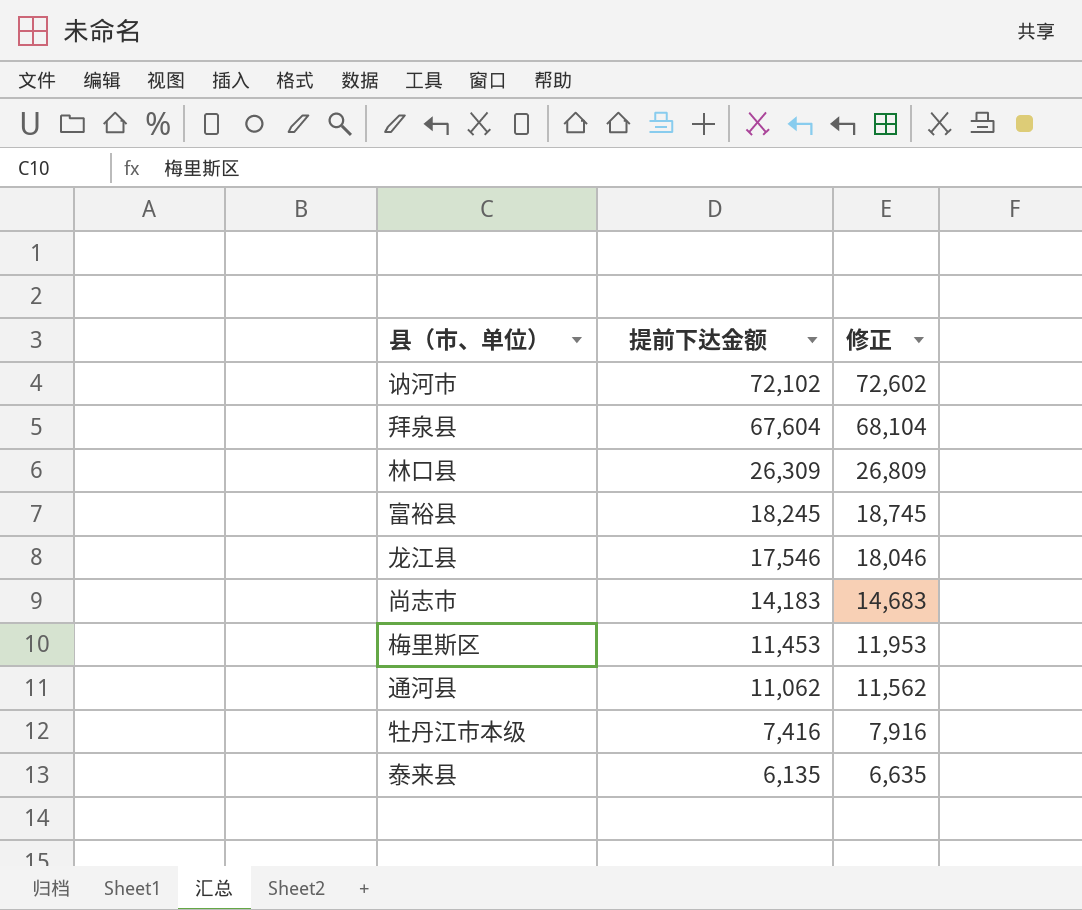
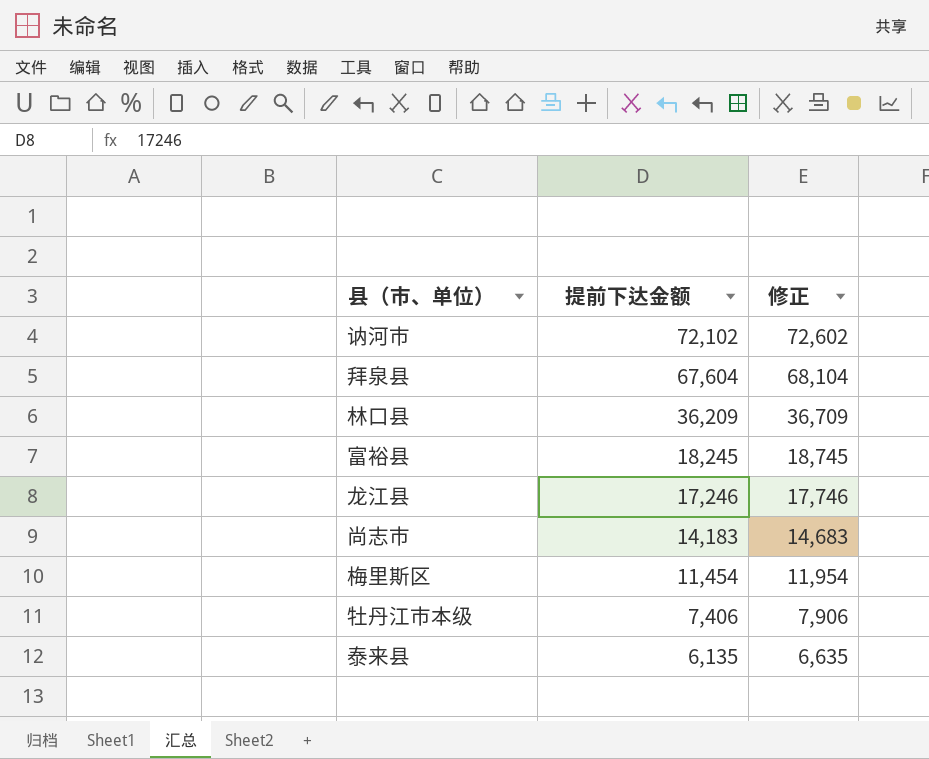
row 通河县: 11,062 | 11,562 -> none
林口县 | 提前下达金额: 26,309 -> 36,209
林口县 | 修正: 26,809 -> 36,709
龙江县 | 提前下达金额: 17,546 -> 17,246
龙江县 | 修正: 18,046 -> 17,746
梅里斯区 | 提前下达金额: 11,453 -> 11,454
梅里斯区 | 修正: 11,953 -> 11,954
牡丹江市本级 | 提前下达金额: 7,416 -> 7,406
牡丹江市本级 | 修正: 7,916 -> 7,906

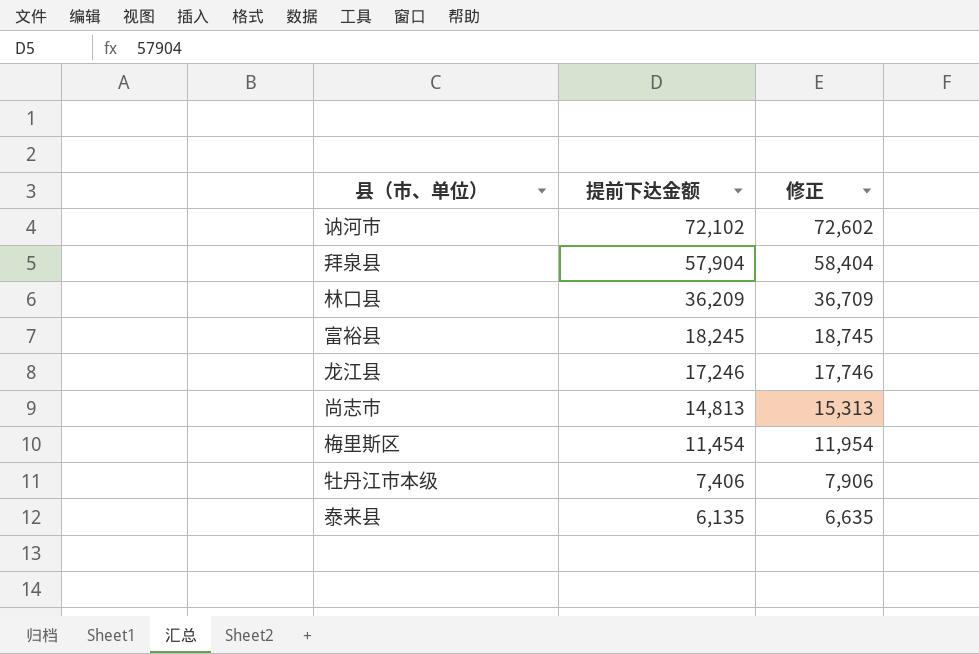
拜泉县 | 提前下达金额: 67,604 -> 57,904
拜泉县 | 修正: 68,104 -> 58,404
尚志市 | 提前下达金额: 14,183 -> 14,813
尚志市 | 修正: 14,683 -> 15,313

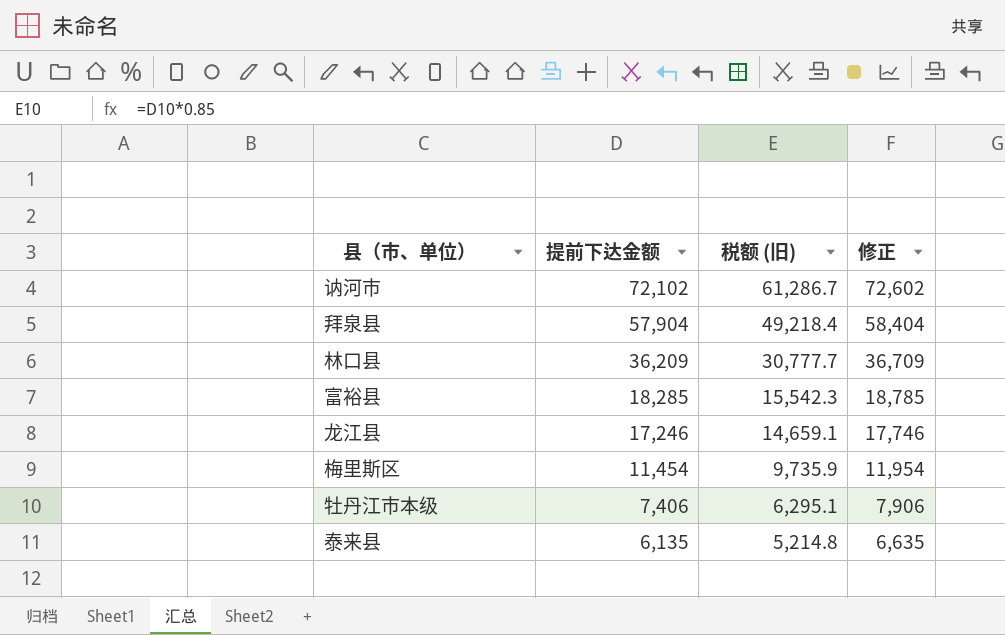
column 税额 (旧) | formula: none -> [提前下达金额] * 0.85
row 尚志市: 14,813 | 15,313 -> none
富裕县 | 提前下达金额: 18,245 -> 18,285
富裕县 | 修正: 18,745 -> 18,785

